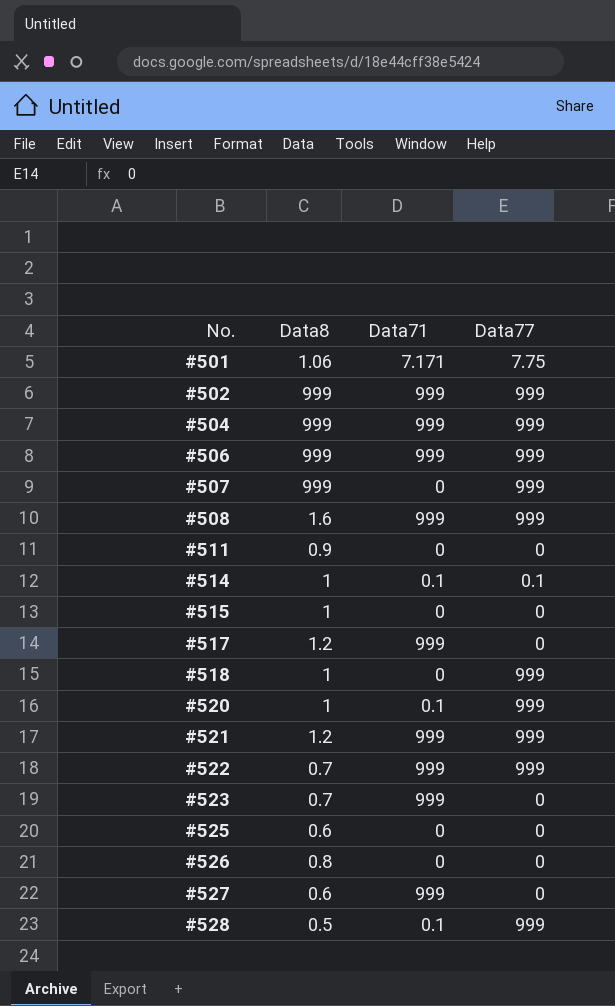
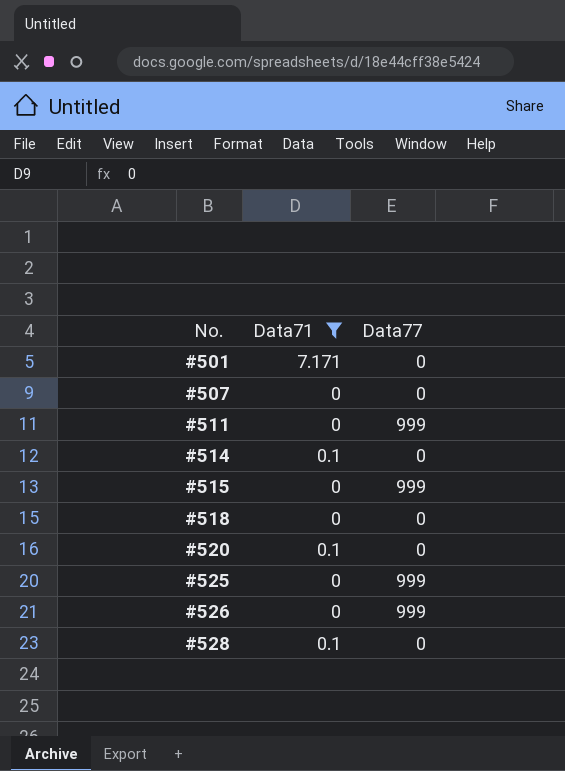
filter: none -> Data71 != 999
column Data8 | position: 2 -> none
#501 | Data77: 7.75 -> 0
#507 | Data77: 999 -> 0
#511 | Data77: 0 -> 999
#514 | Data77: 0.1 -> 0
#515 | Data77: 0 -> 999
#518 | Data77: 999 -> 0
#520 | Data77: 999 -> 0
#525 | Data77: 0 -> 999
#526 | Data77: 0 -> 999
#528 | Data77: 999 -> 0

